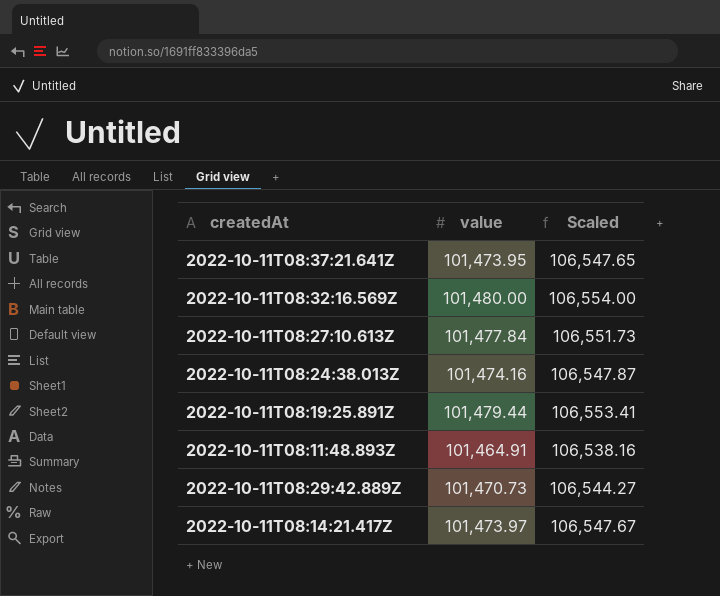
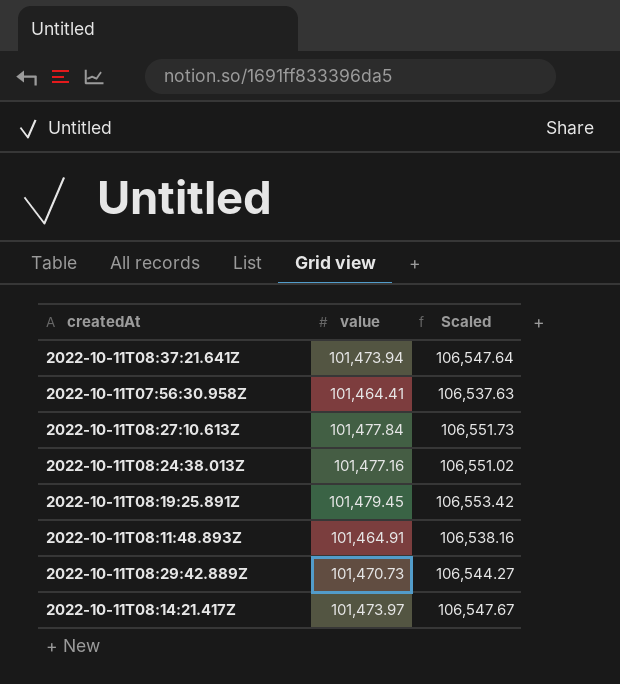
row 2022-10-11T08:32:16.569Z: 101,480.00 | 106,554.00 -> none
2022-10-11T08:37:21.641Z | value: 101,473.95 -> 101,473.94
2022-10-11T08:37:21.641Z | Scaled: 106,547.65 -> 106,547.64
row 2022-10-11T07:56:30.958Z: none -> 101,464.41 | 106,537.63
2022-10-11T08:24:38.013Z | value: 101,474.16 -> 101,477.16
2022-10-11T08:24:38.013Z | Scaled: 106,547.87 -> 106,551.02
2022-10-11T08:19:25.891Z | value: 101,479.44 -> 101,479.45
2022-10-11T08:19:25.891Z | Scaled: 106,553.41 -> 106,553.42

